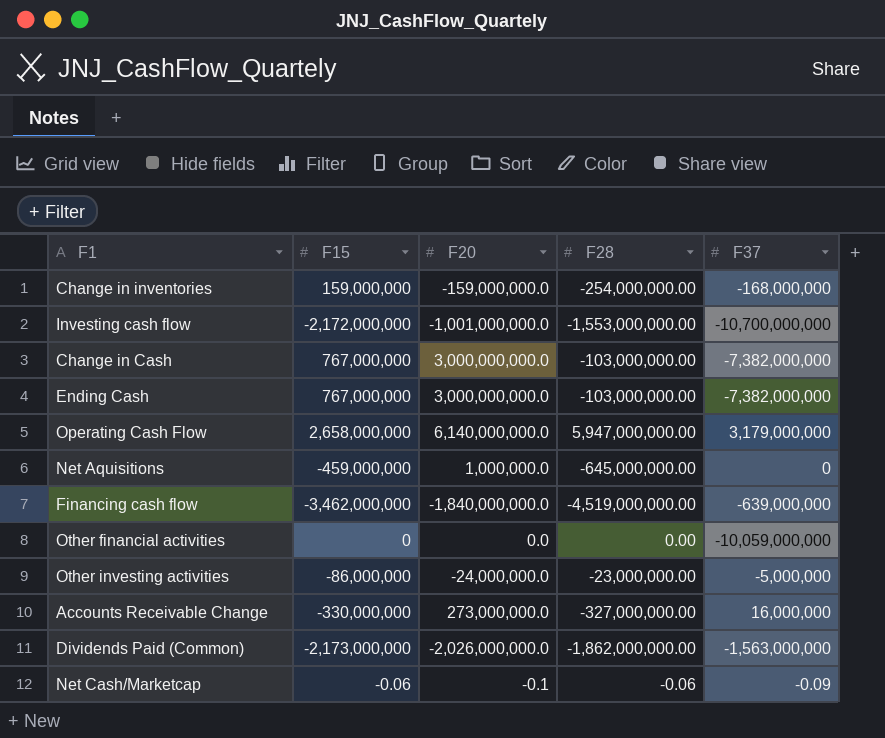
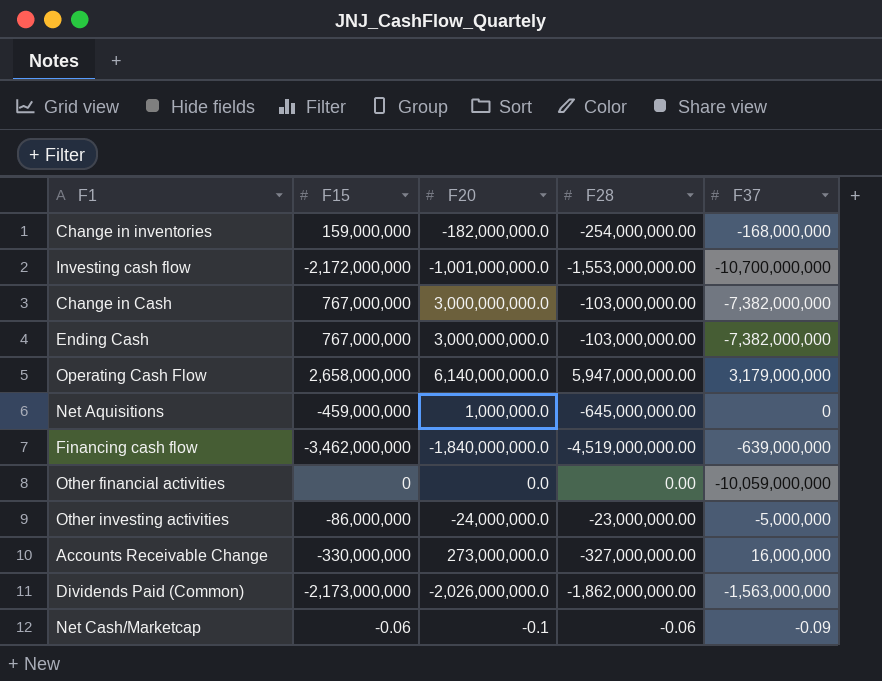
Change in inventories | F20: -159,000,000.0 -> -182,000,000.0

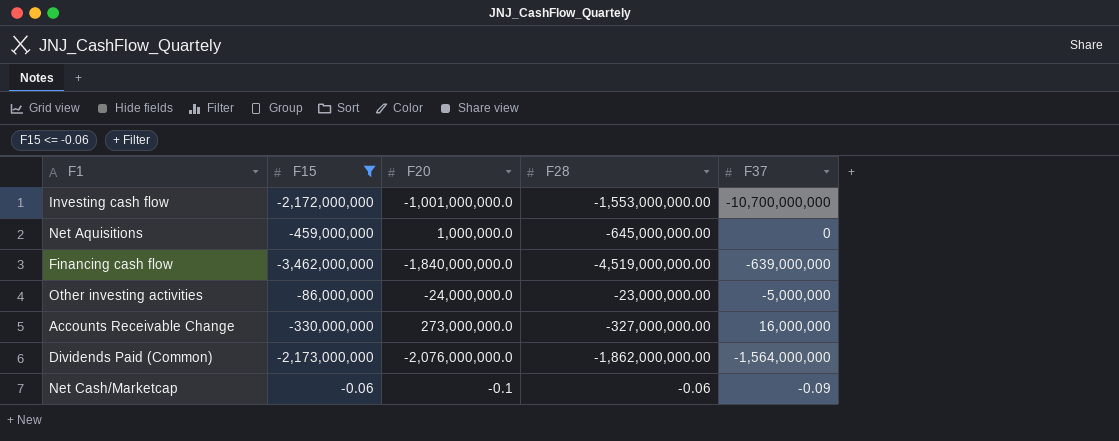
filter: none -> F15 <= -0.06
Dividends Paid (Common) | F20: -2,026,000,000.0 -> -2,076,000,000.0
Dividends Paid (Common) | F37: -1,563,000,000 -> -1,564,000,000

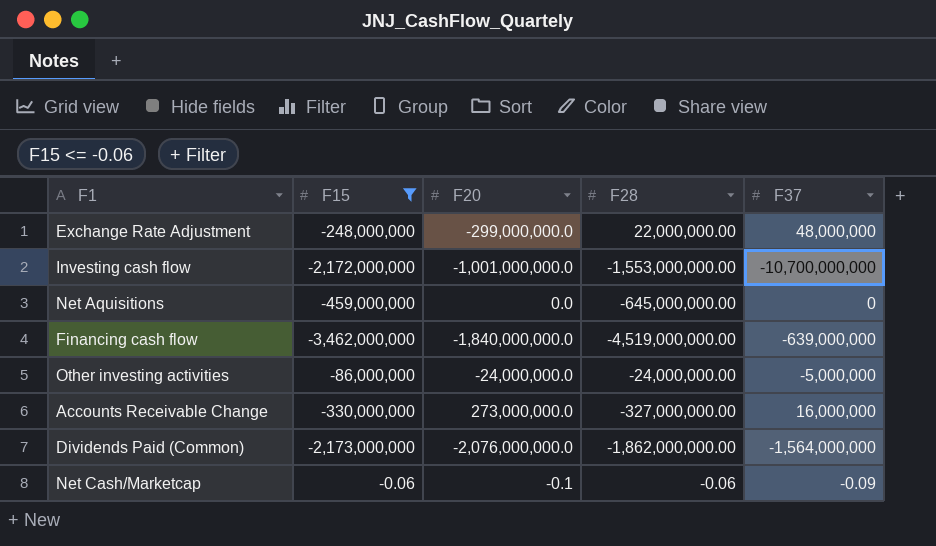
row Exchange Rate Adjustment: none -> -248,000,000 | -299,000,000.0 | 22,000,000.00 | 48,000,000
Net Aquisitions | F20: 1,000,000.0 -> 0.0
Other investing activities | F28: -23,000,000.00 -> -24,000,000.00

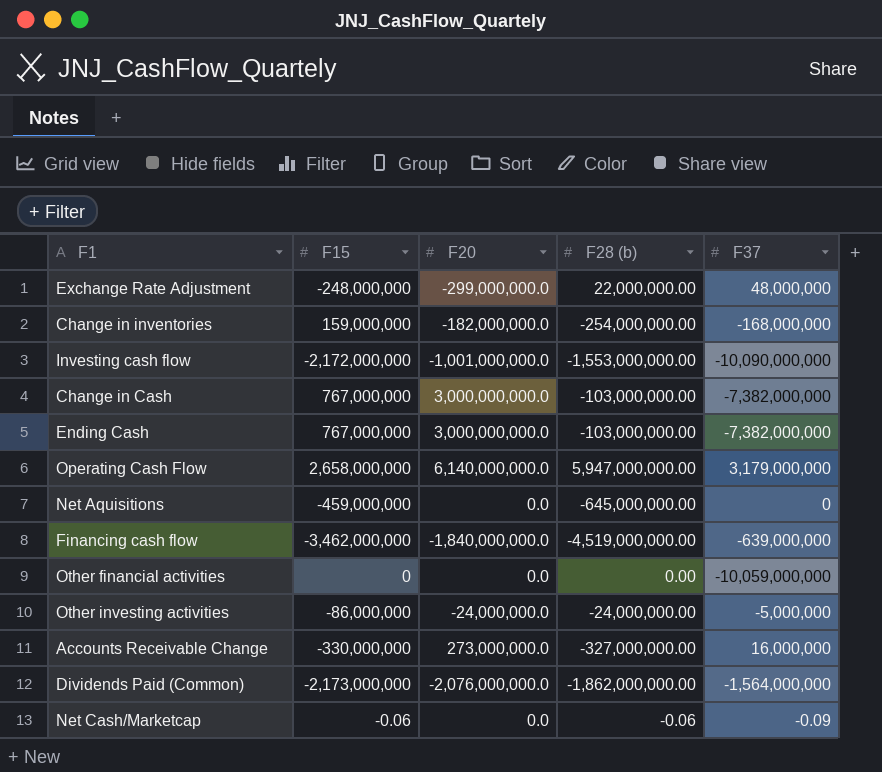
filter: F15 <= -0.06 -> none
column name: F28 -> F28 (b)
Investing cash flow | F37: -10,700,000,000 -> -10,090,000,000
Net Cash/Marketcap | F20: -0.1 -> 0.0

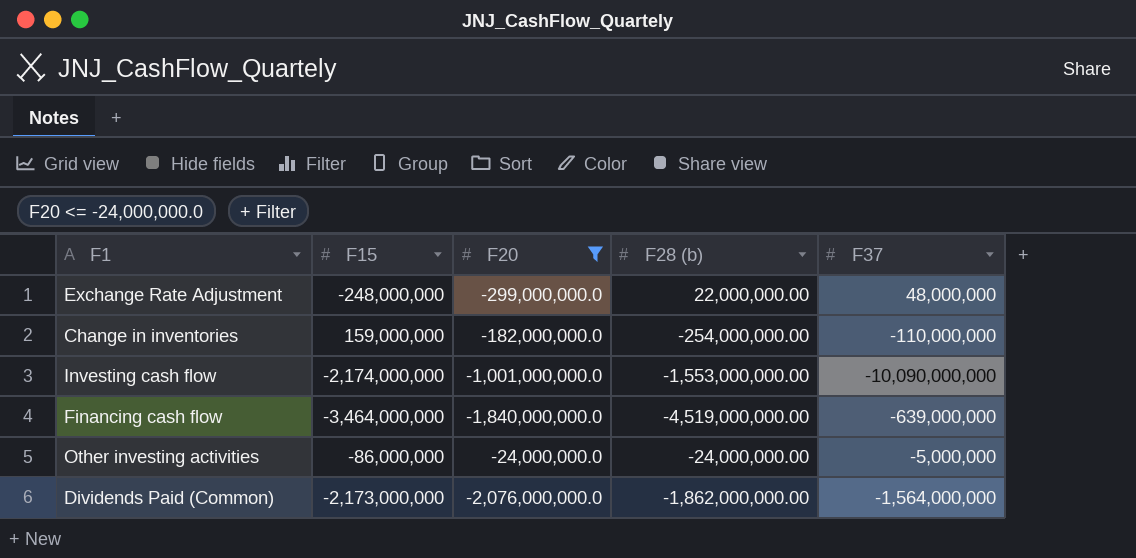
filter: none -> F20 <= -24,000,000.0
Change in inventories | F37: -168,000,000 -> -110,000,000
Investing cash flow | F15: -2,172,000,000 -> -2,174,000,000
Financing cash flow | F15: -3,462,000,000 -> -3,464,000,000

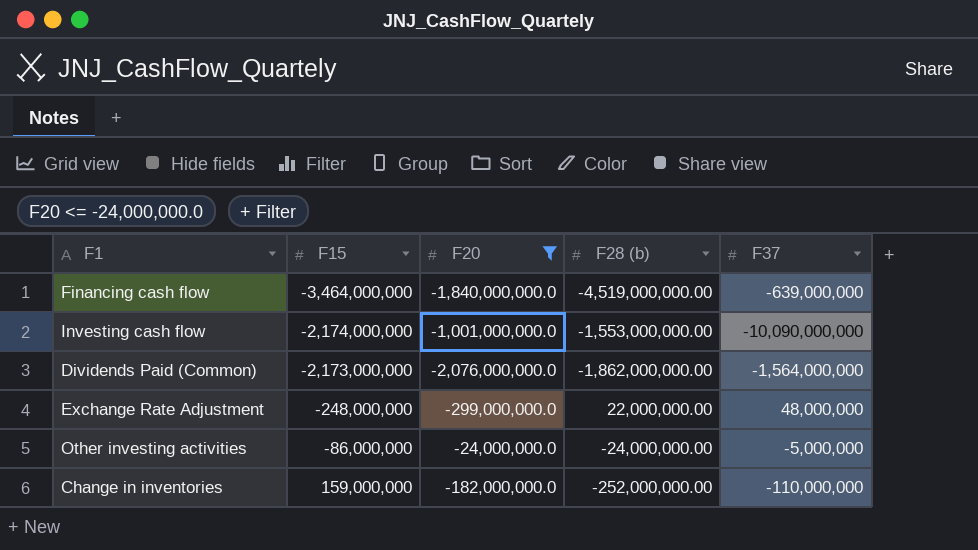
row order: none -> F15 ascending
Change in inventories | F28 (b): -254,000,000.00 -> -252,000,000.00

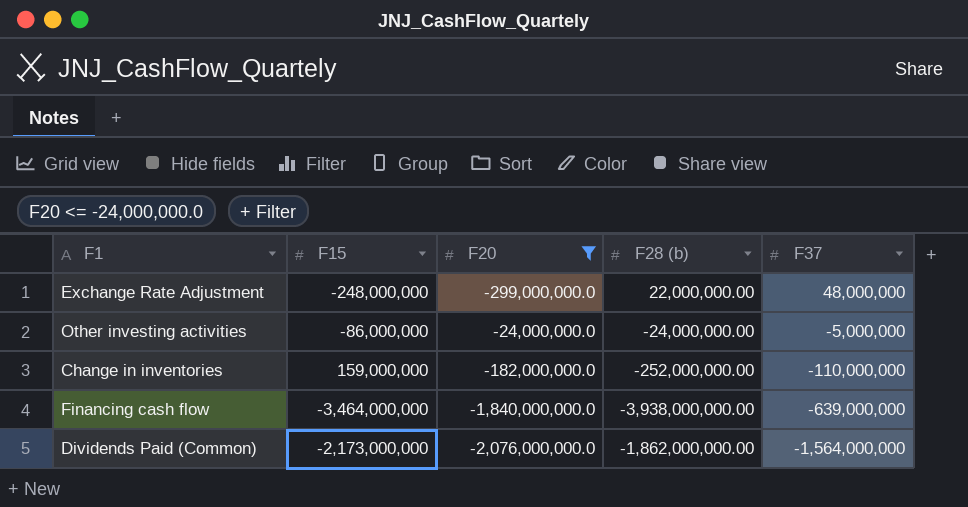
row order: F15 ascending -> F37 descending
row Investing cash flow: -2,174,000,000 | -1,001,000,000.0 | -1,553,000,000.00 | -10,090,000,000 -> none
Financing cash flow | F28 (b): -4,519,000,000.00 -> -3,938,000,000.00

